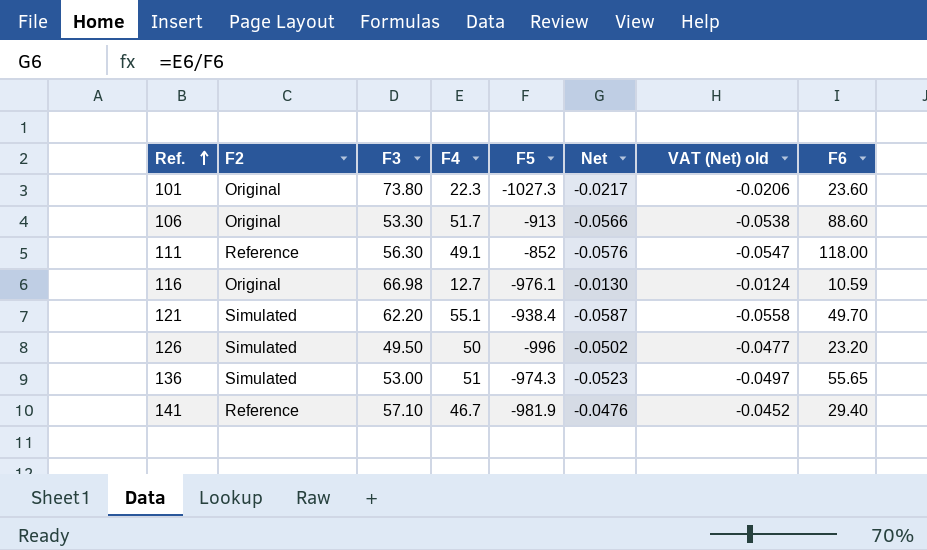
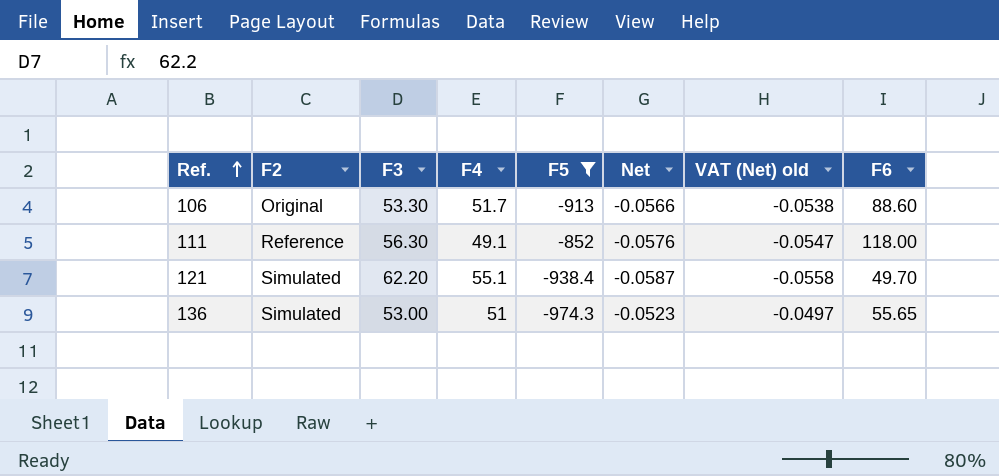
filter: none -> F5 >= -974.3

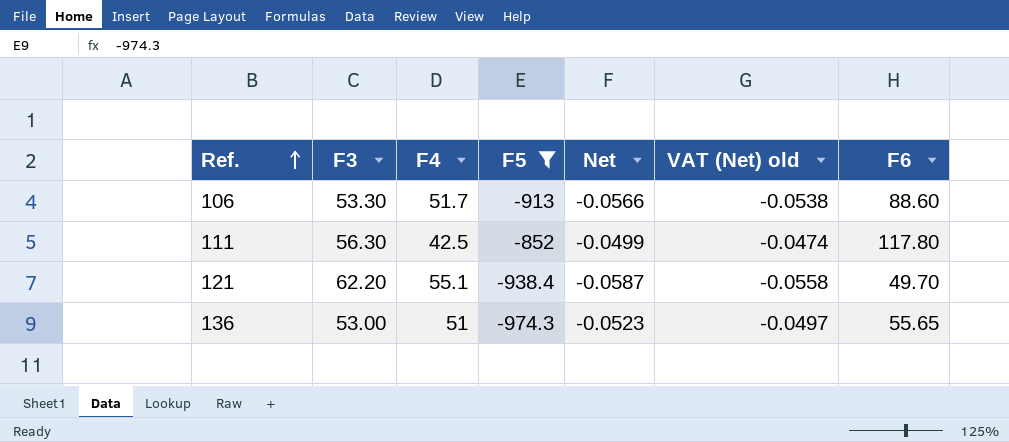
column F2 | position: 2 -> none
111 | F4: 49.1 -> 42.5
111 | Net: -0.0576 -> -0.0499
111 | VAT (Net) old: -0.0547 -> -0.0474
111 | F6: 118.00 -> 117.80

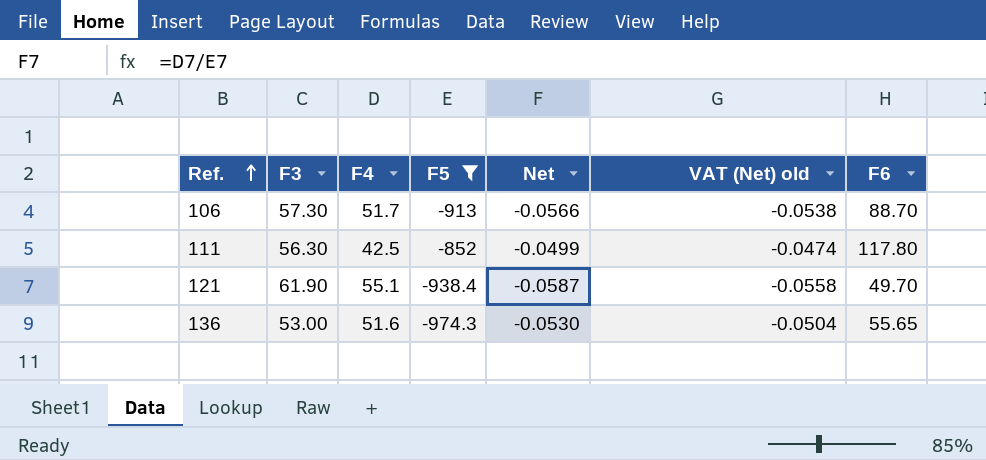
106 | F3: 53.30 -> 57.30
106 | F6: 88.60 -> 88.70
121 | F3: 62.20 -> 61.90
136 | F4: 51 -> 51.6
136 | Net: -0.0523 -> -0.0530
136 | VAT (Net) old: -0.0497 -> -0.0504

